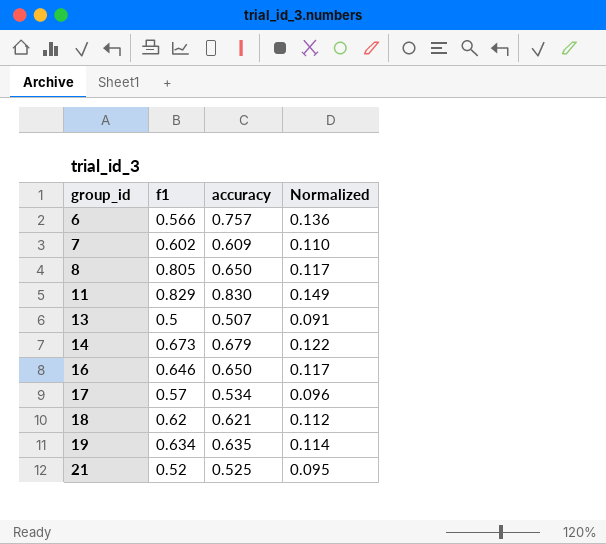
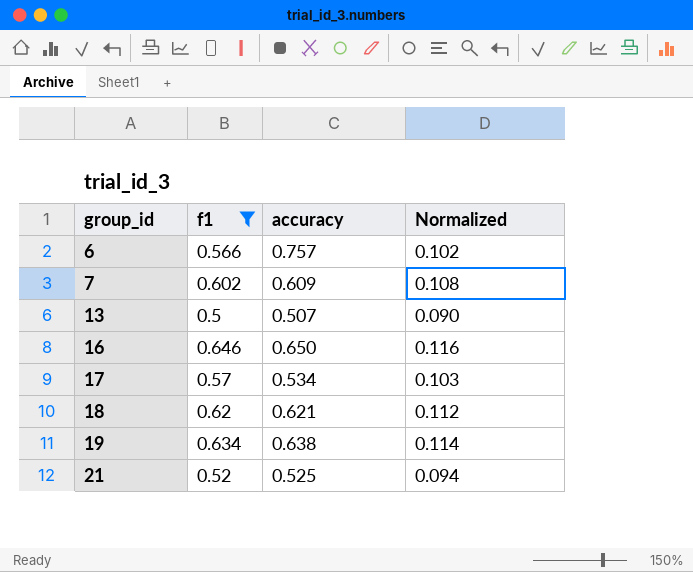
filter: none -> f1 <= 0.646
column Normalized | formula: [accuracy] * 0.18 -> [f1] * 0.18
19 | accuracy: 0.635 -> 0.638

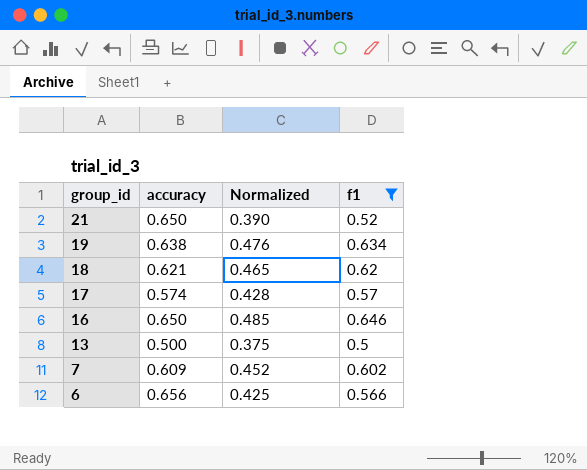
row order: group_id ascending -> group_id descending
column Normalized | formula: [f1] * 0.18 -> [f1] * 0.75
column f1 | position: 2 -> 4
21 | accuracy: 0.525 -> 0.650
17 | accuracy: 0.534 -> 0.574
13 | accuracy: 0.507 -> 0.500
6 | accuracy: 0.757 -> 0.656

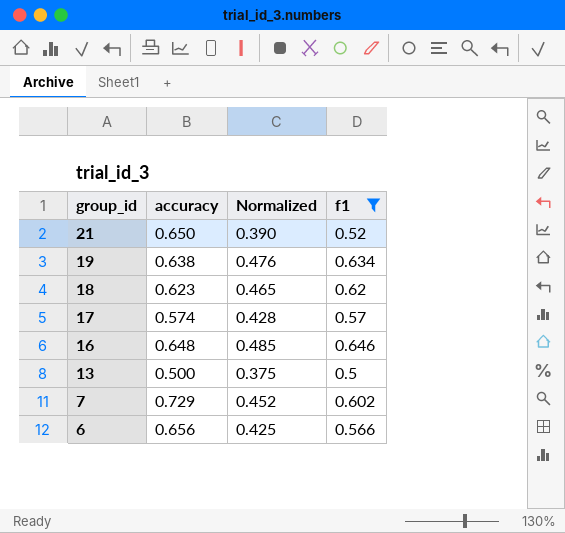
18 | accuracy: 0.621 -> 0.623
16 | accuracy: 0.650 -> 0.648
7 | accuracy: 0.609 -> 0.729

